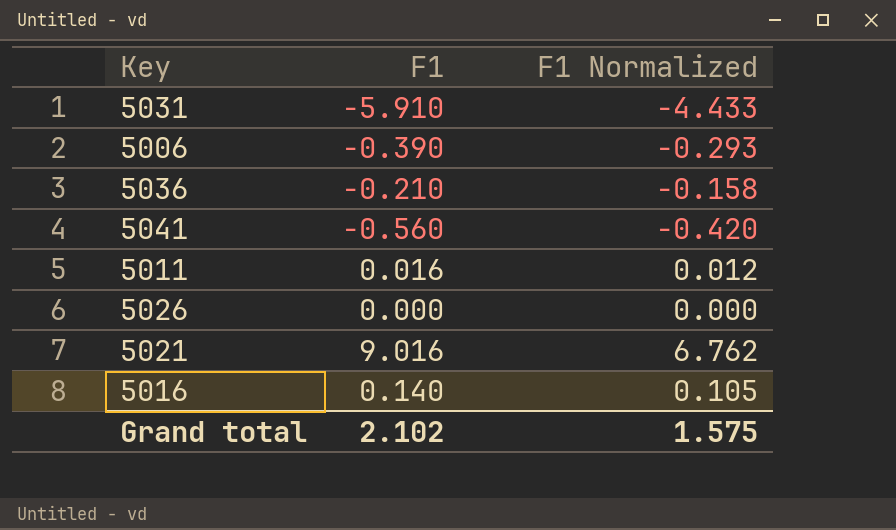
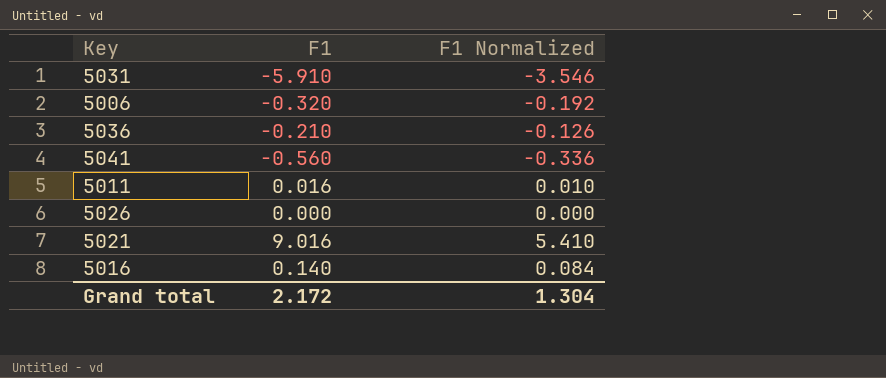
column F1 Normalized | formula: [F1] * 0.75 -> [F1] * 0.6
5006 | F1: -0.390 -> -0.320
Grand total | F1: 2.102 -> 2.172
Grand total | F1 Normalized: 1.575 -> 1.304

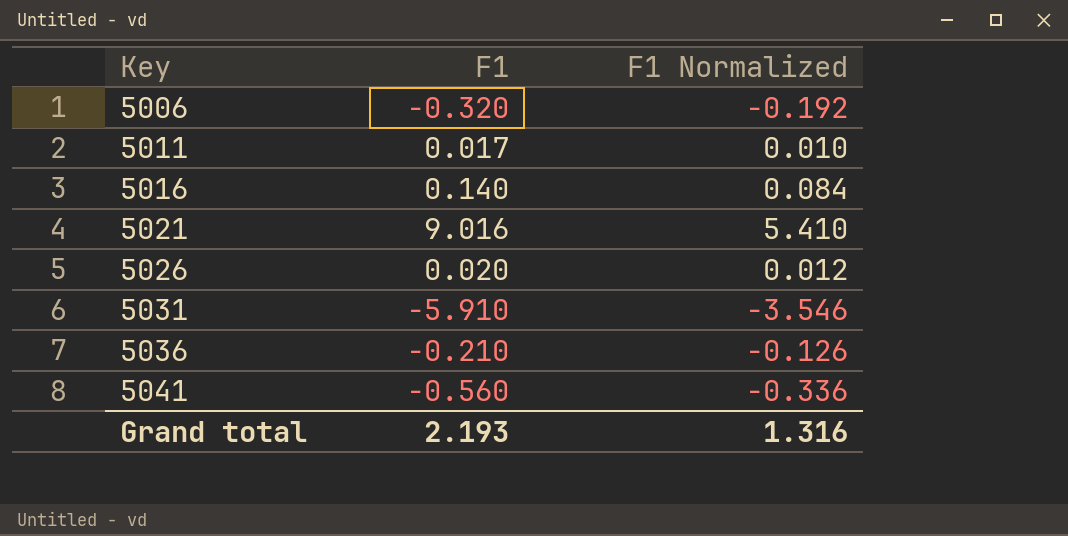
row order: none -> Key ascending
5011 | F1: 0.016 -> 0.017
5026 | F1: 0.000 -> 0.020
5026 | F1 Normalized: 0.000 -> 0.012
Grand total | F1: 2.172 -> 2.193
Grand total | F1 Normalized: 1.304 -> 1.316

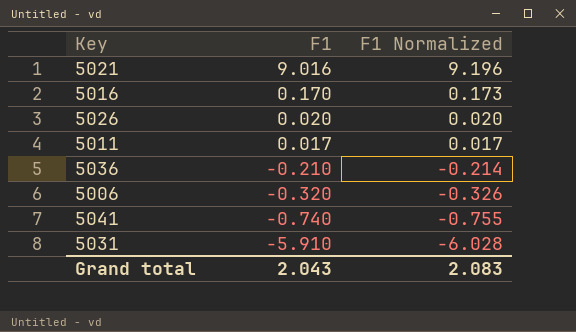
row order: Key ascending -> F1 descending
column F1 Normalized | formula: [F1] * 0.6 -> [F1] * 1.02
5016 | F1: 0.140 -> 0.170
5041 | F1: -0.560 -> -0.740
Grand total | F1: 2.193 -> 2.043
Grand total | F1 Normalized: 1.316 -> 2.083

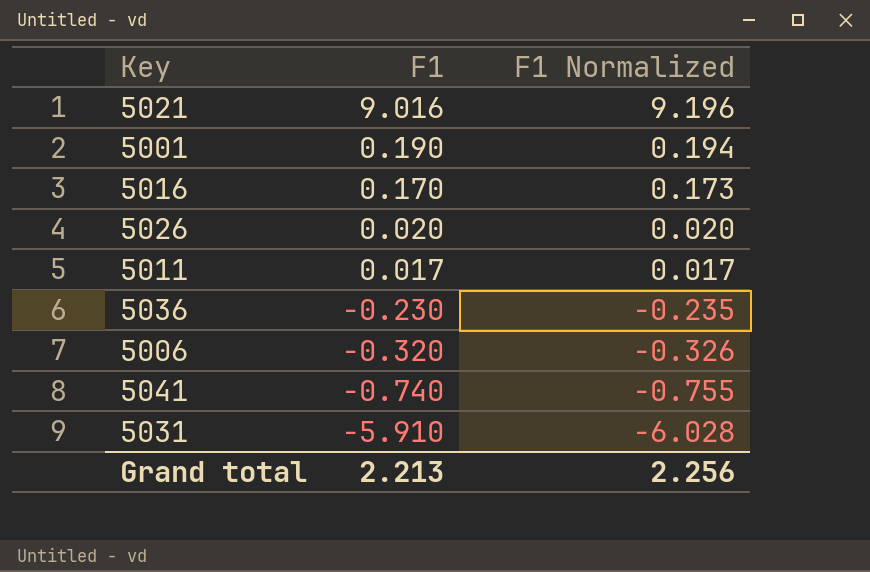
row 5001: none -> 0.190 | 0.194
5036 | F1: -0.210 -> -0.230
5036 | F1 Normalized: -0.214 -> -0.235
Grand total | F1: 2.043 -> 2.213
Grand total | F1 Normalized: 2.083 -> 2.256

